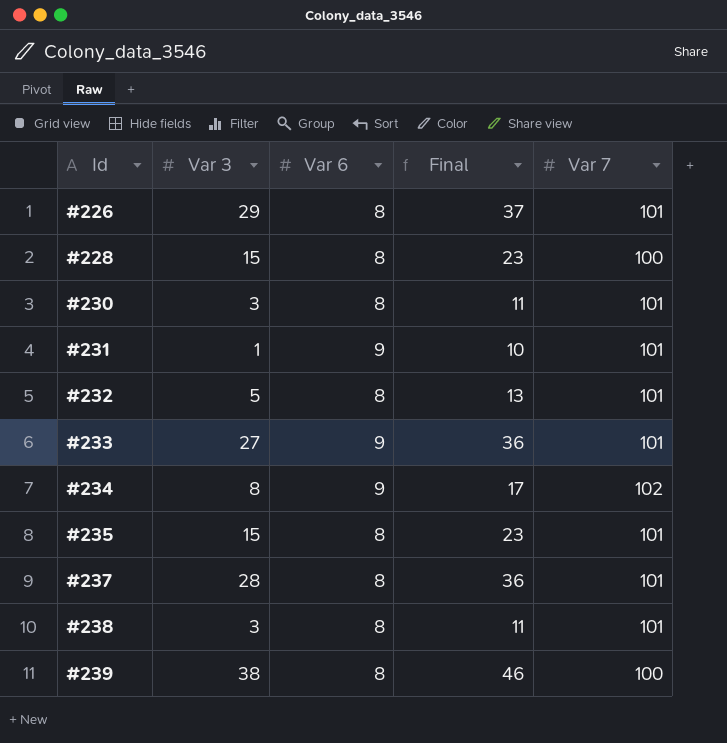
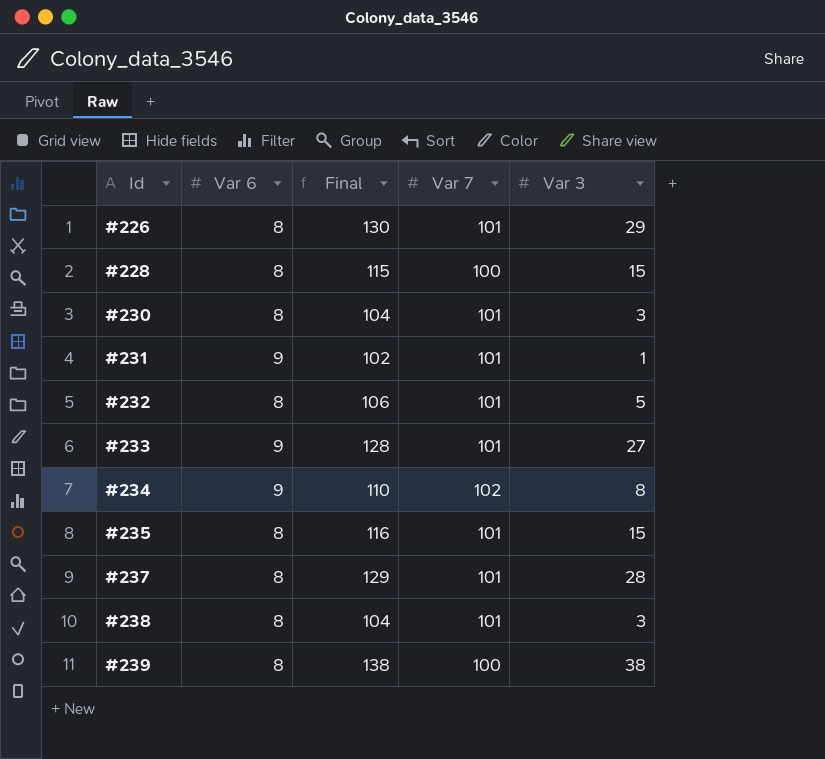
column Final | formula: [Var 3] + [Var 6] -> [Var 7] + [Var 3]
column Var 3 | position: 2 -> 5

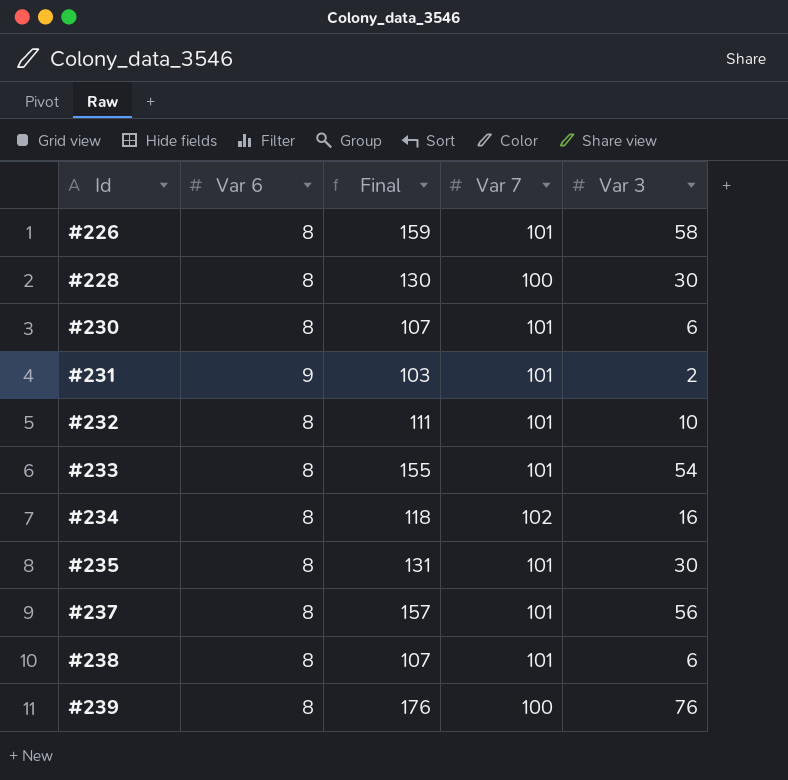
#226 | Final: 130 -> 159
#226 | Var 3: 29 -> 58
#228 | Final: 115 -> 130
#228 | Var 3: 15 -> 30
#230 | Final: 104 -> 107
#230 | Var 3: 3 -> 6
#231 | Final: 102 -> 103
#231 | Var 3: 1 -> 2
#232 | Final: 106 -> 111
#232 | Var 3: 5 -> 10
#233 | Var 6: 9 -> 8
#233 | Final: 128 -> 155
#233 | Var 3: 27 -> 54
#234 | Var 6: 9 -> 8
#234 | Final: 110 -> 118
#234 | Var 3: 8 -> 16
#235 | Final: 116 -> 131
#235 | Var 3: 15 -> 30
#237 | Final: 129 -> 157
#237 | Var 3: 28 -> 56
#238 | Final: 104 -> 107
#238 | Var 3: 3 -> 6
#239 | Final: 138 -> 176
#239 | Var 3: 38 -> 76

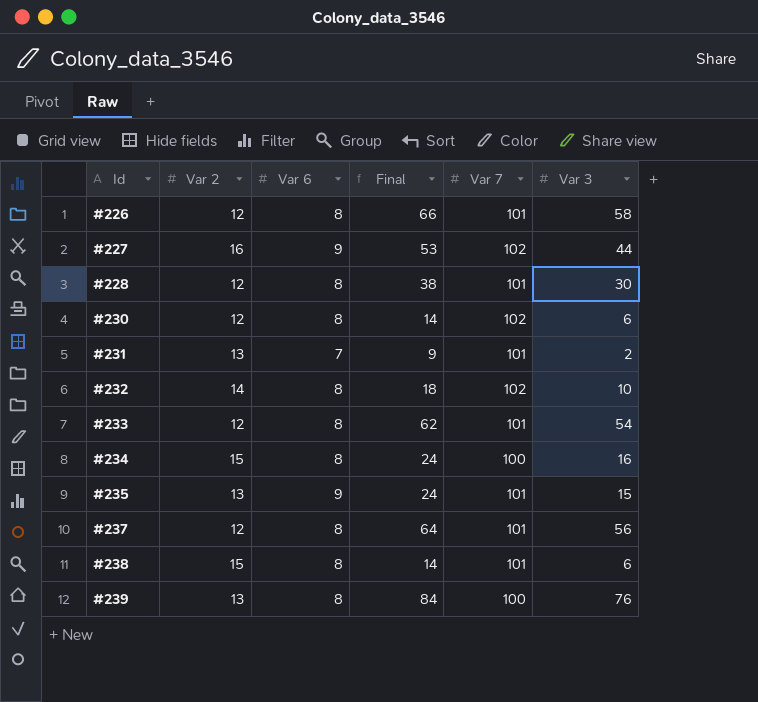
column Var 2 | position: none -> 2
column Final | formula: [Var 7] + [Var 3] -> [Var 6] + [Var 3]
row #227: none -> 16 | 9 | 53 | 102 | 44
#228 | Var 7: 100 -> 101
#230 | Var 7: 101 -> 102
#231 | Var 6: 9 -> 7
#232 | Var 7: 101 -> 102
#234 | Var 7: 102 -> 100
#235 | Var 6: 8 -> 9
#235 | Var 3: 30 -> 15

